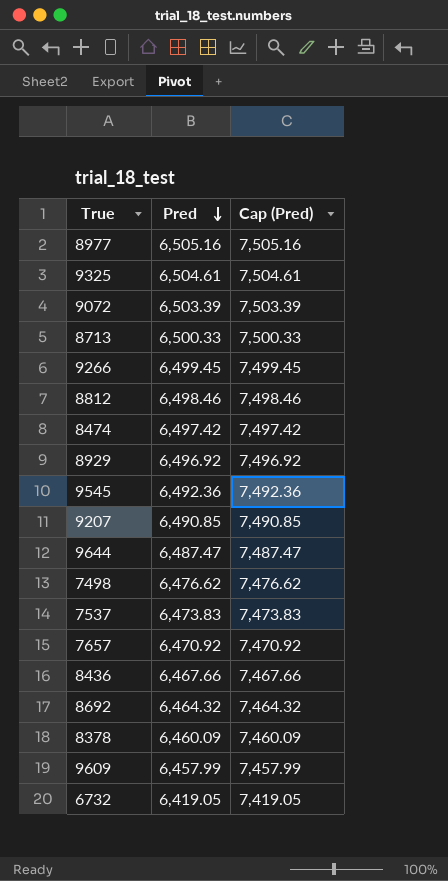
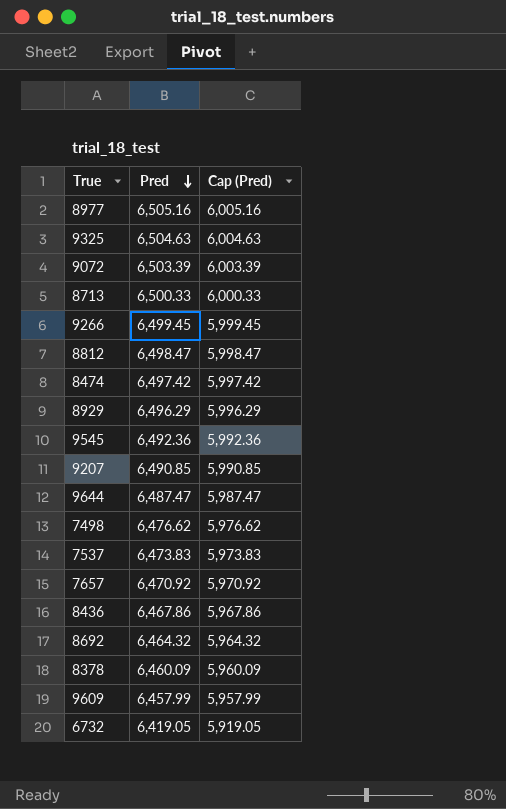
column Cap (Pred) | formula: [Pred] + 1000 -> [Pred] - 500
9325 | Pred: 6,504.61 -> 6,504.63
8812 | Pred: 6,498.46 -> 6,498.47
8929 | Pred: 6,496.92 -> 6,496.29
8436 | Pred: 6,467.66 -> 6,467.86

